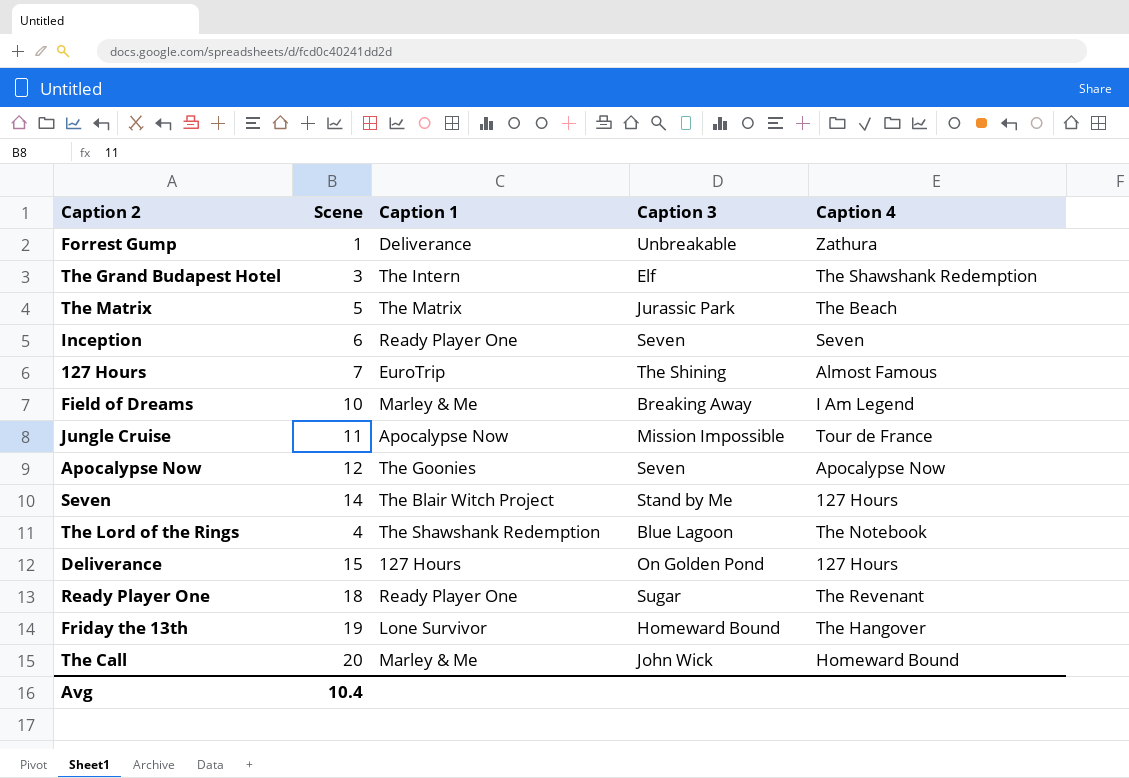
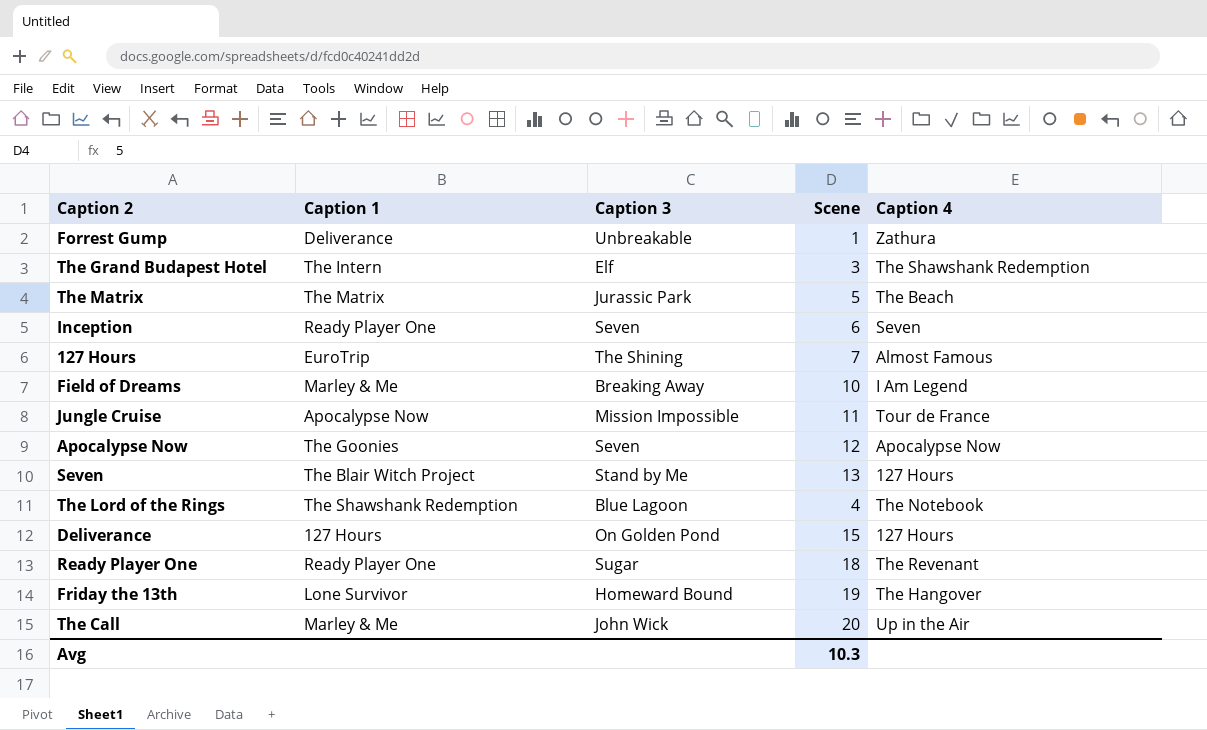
column Scene | position: 2 -> 4
Seven | Scene: 14 -> 13
The Call | Caption 4: Homeward Bound -> Up in the Air
Avg | Scene: 10.4 -> 10.3

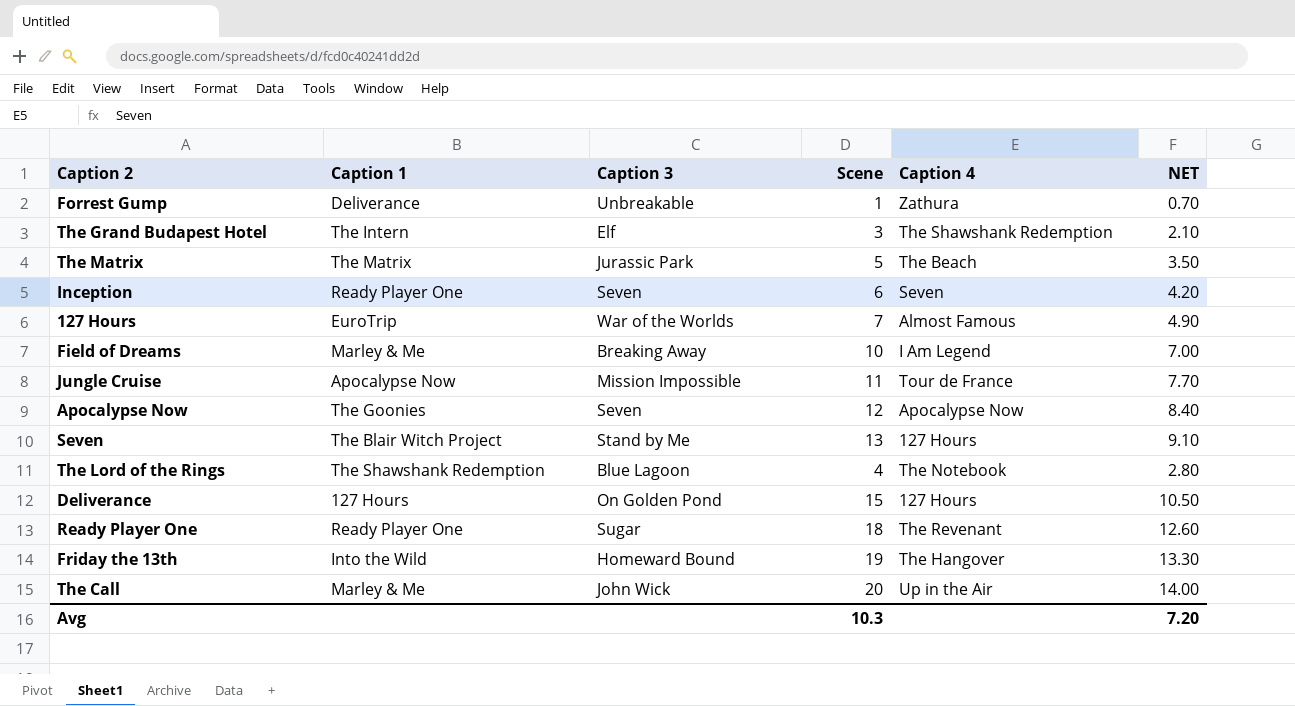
column NET | formula: none -> [Scene] * 0.7
127 Hours | Caption 3: The Shining -> War of the Worlds
Friday the 13th | Caption 1: Lone Survivor -> Into the Wild

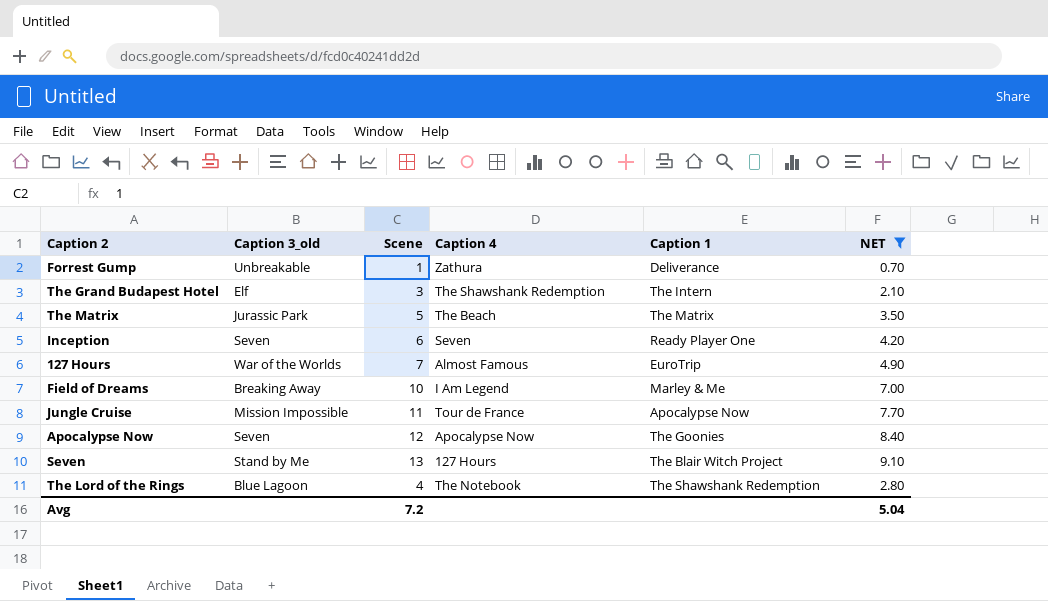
filter: none -> NET <= 9.10
column name: Caption 3 -> Caption 3_old
column Caption 1 | position: 2 -> 5
Avg | Scene: 10.3 -> 7.2
Avg | NET: 7.20 -> 5.04

